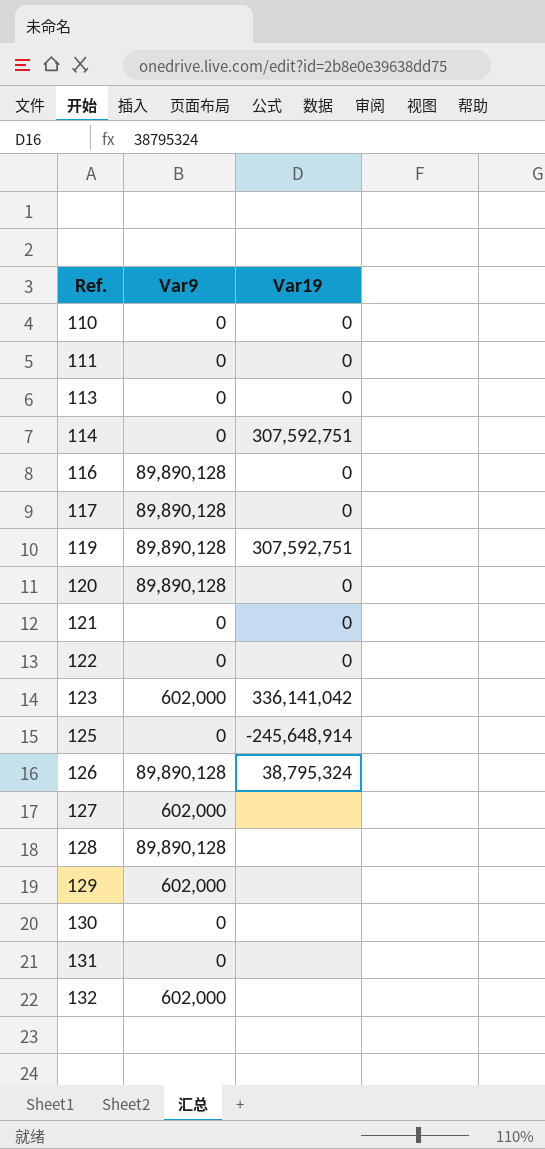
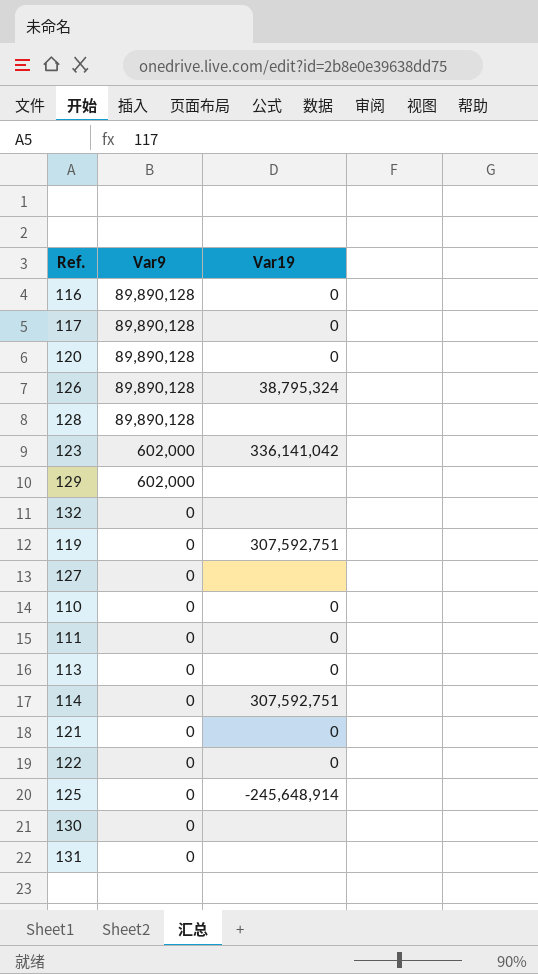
row order: Ref. ascending -> Var9 descending
132 | Var9: 602,000 -> 0
119 | Var9: 89,890,128 -> 0
127 | Var9: 602,000 -> 0

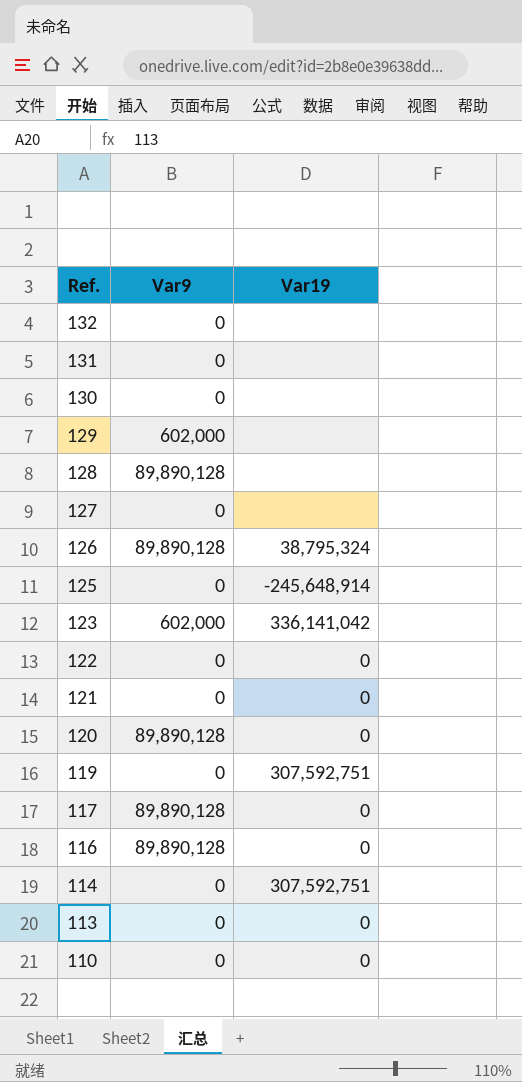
row order: Var9 descending -> Ref. descending
row 111: 0 | 0 -> none

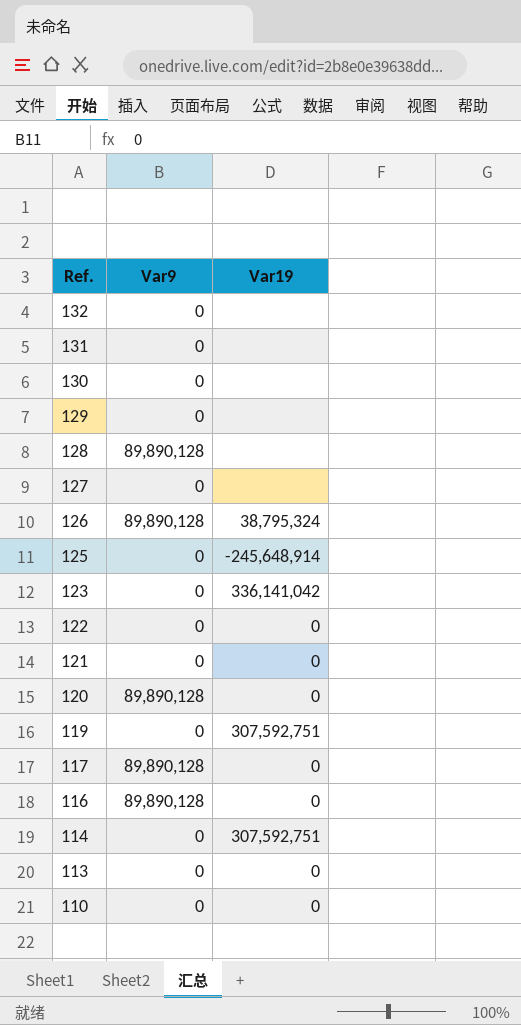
129 | Var9: 602,000 -> 0
123 | Var9: 602,000 -> 0

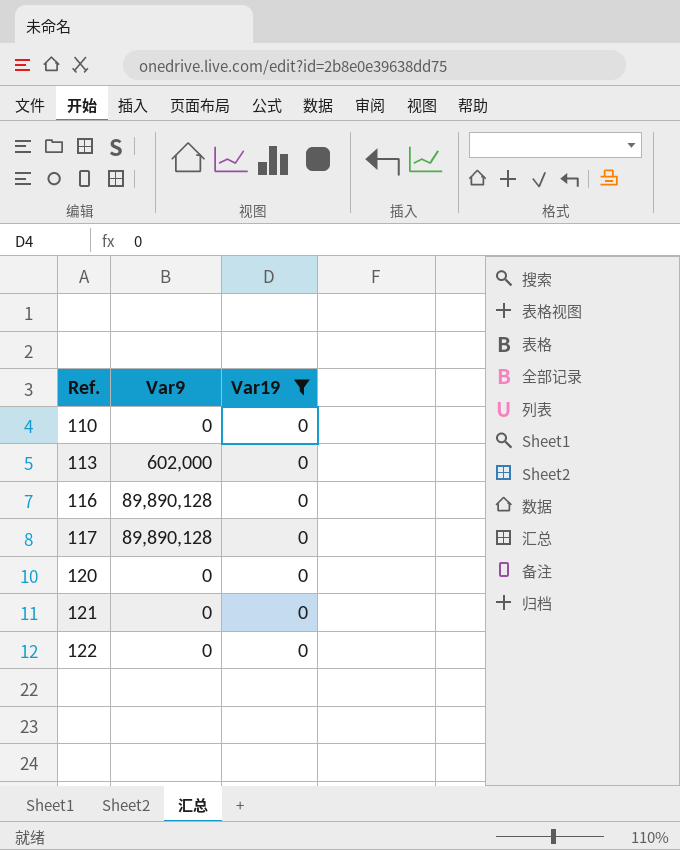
filter: none -> Var19 = 0
row order: Ref. descending -> Ref. ascending
113 | Var9: 0 -> 602,000
120 | Var9: 89,890,128 -> 0

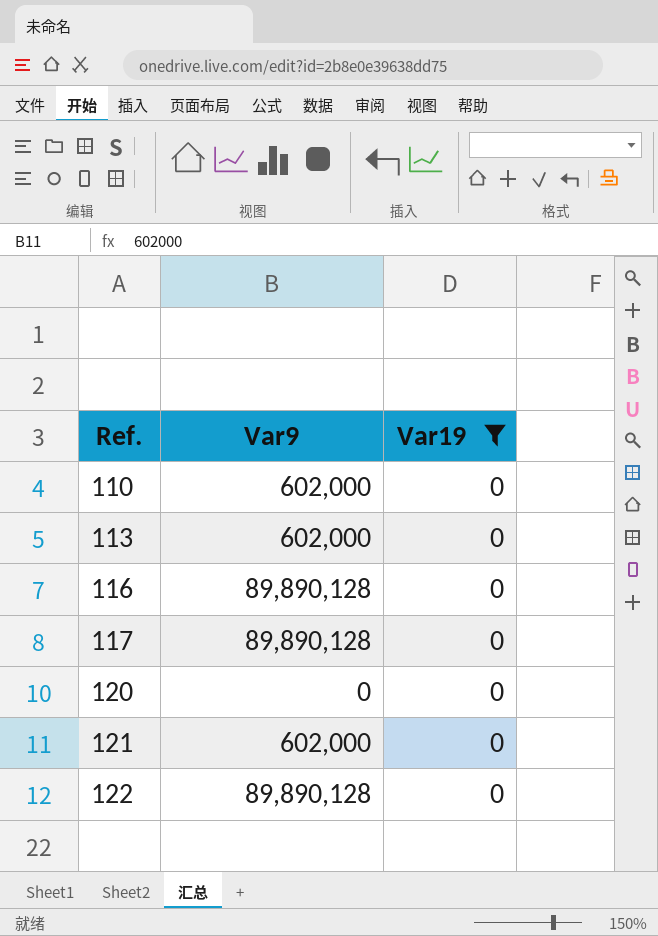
110 | Var9: 0 -> 602,000
121 | Var9: 0 -> 602,000
122 | Var9: 0 -> 89,890,128

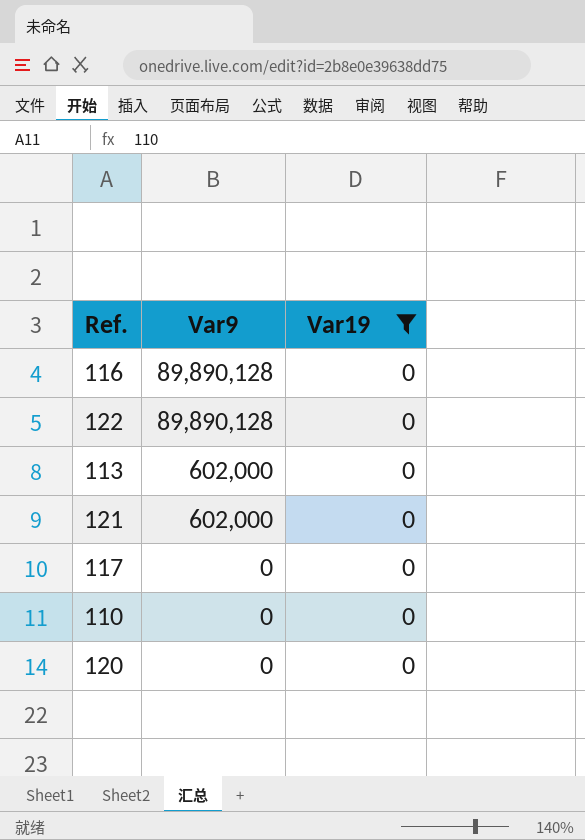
row order: Ref. ascending -> Var9 descending
117 | Var9: 89,890,128 -> 0
110 | Var9: 602,000 -> 0

